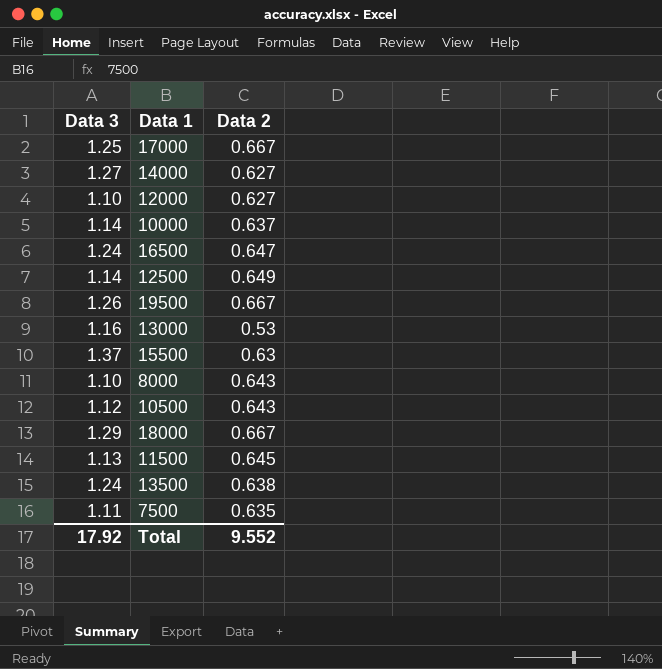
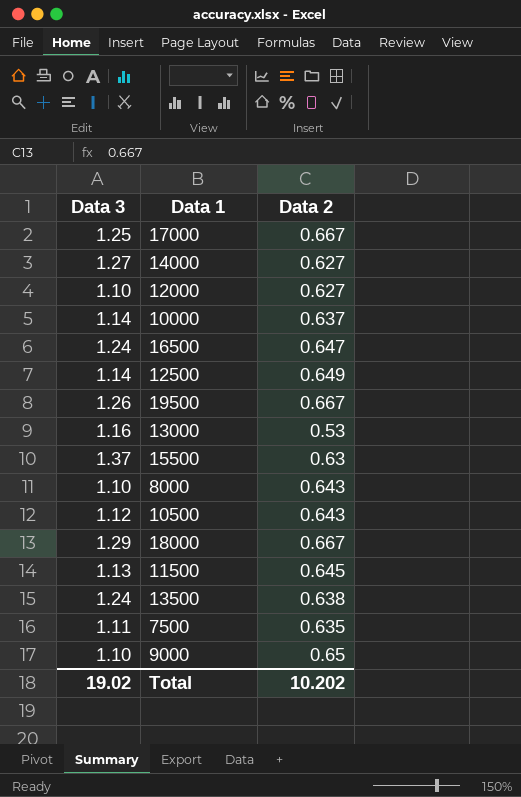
row 9000: none -> 1.10 | 0.65
Total | Data 3: 17.92 -> 19.02
Total | Data 2: 9.552 -> 10.202

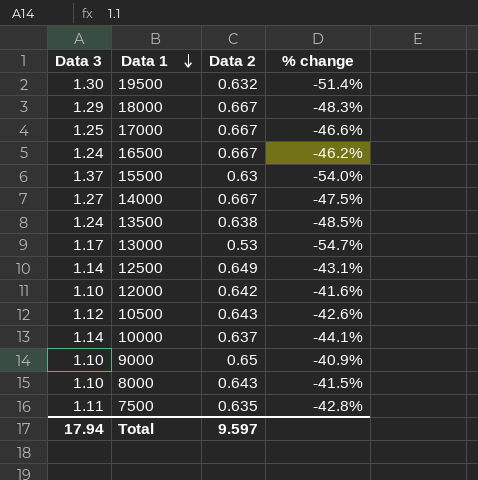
row order: none -> Data 1 descending
column % change | formula: none -> ([Data 2] - [Data 3]) / [Data 3]
row 11500: 1.13 | 0.645 -> none
19500 | Data 3: 1.26 -> 1.30
19500 | Data 2: 0.667 -> 0.632
16500 | Data 2: 0.647 -> 0.667
14000 | Data 2: 0.627 -> 0.667
13000 | Data 3: 1.16 -> 1.17
12000 | Data 2: 0.627 -> 0.642
Total | Data 3: 19.02 -> 17.94
Total | Data 2: 10.202 -> 9.597

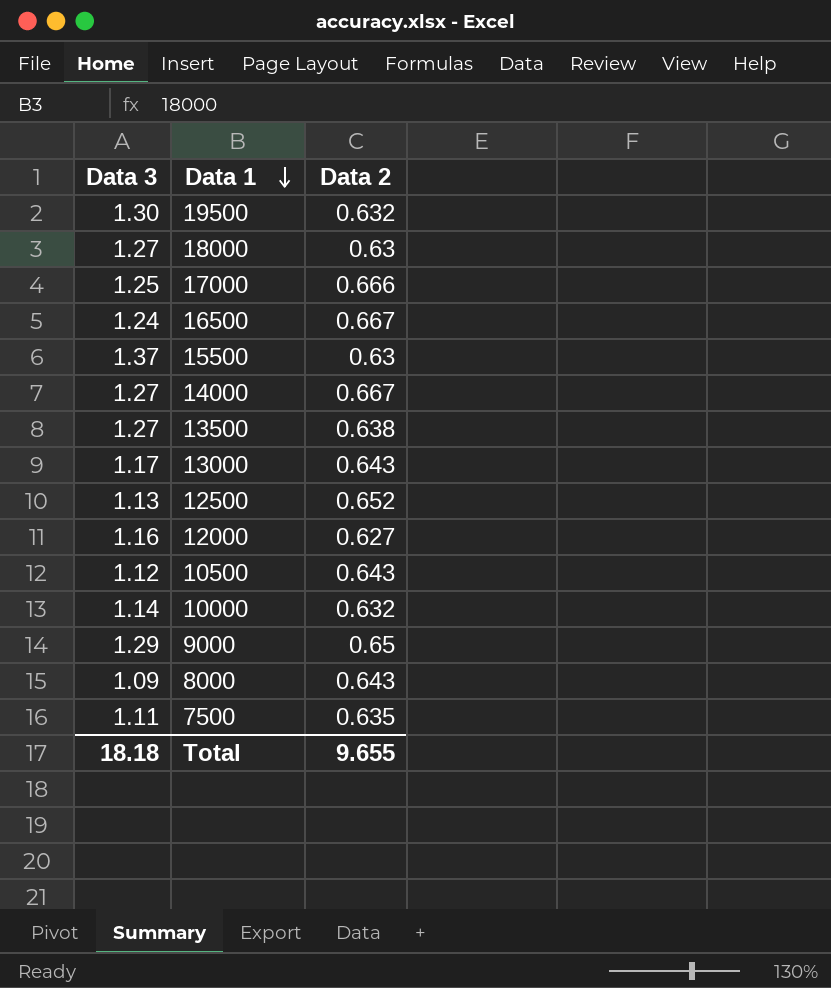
column % change | formula: ([Data 2] - [Data 3]) / [Data 3] -> none
18000 | Data 3: 1.29 -> 1.27
18000 | Data 2: 0.667 -> 0.63
17000 | Data 2: 0.667 -> 0.666
13500 | Data 3: 1.24 -> 1.27
13000 | Data 2: 0.53 -> 0.643
12500 | Data 3: 1.14 -> 1.13
12500 | Data 2: 0.649 -> 0.652
12000 | Data 3: 1.10 -> 1.16
12000 | Data 2: 0.642 -> 0.627
10000 | Data 2: 0.637 -> 0.632
9000 | Data 3: 1.10 -> 1.29
8000 | Data 3: 1.10 -> 1.09
Total | Data 3: 17.94 -> 18.18
Total | Data 2: 9.597 -> 9.655

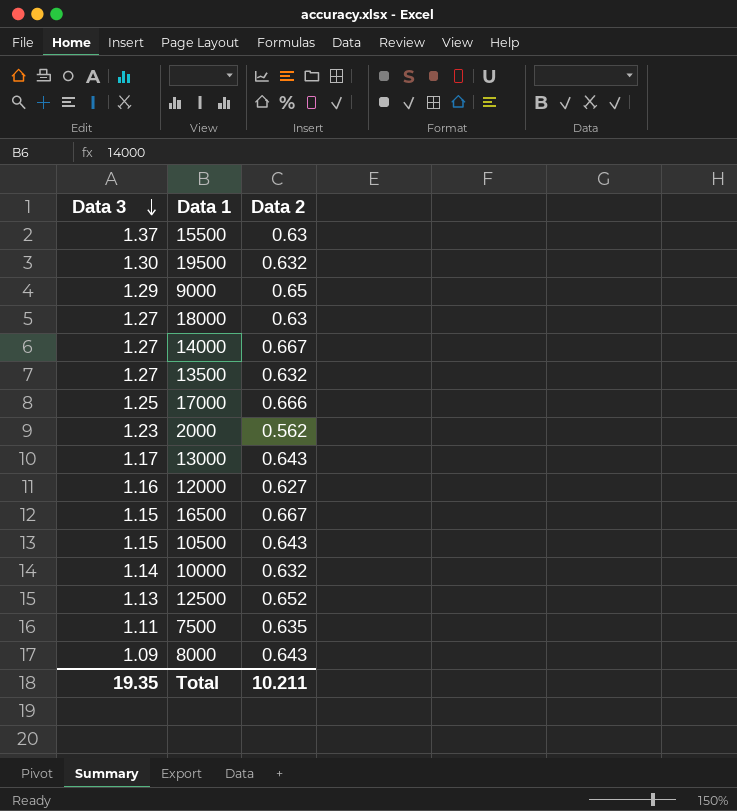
row order: Data 1 descending -> Data 3 descending
13500 | Data 2: 0.638 -> 0.632
row 2000: none -> 1.23 | 0.562
16500 | Data 3: 1.24 -> 1.15
10500 | Data 3: 1.12 -> 1.15
Total | Data 3: 18.18 -> 19.35
Total | Data 2: 9.655 -> 10.211

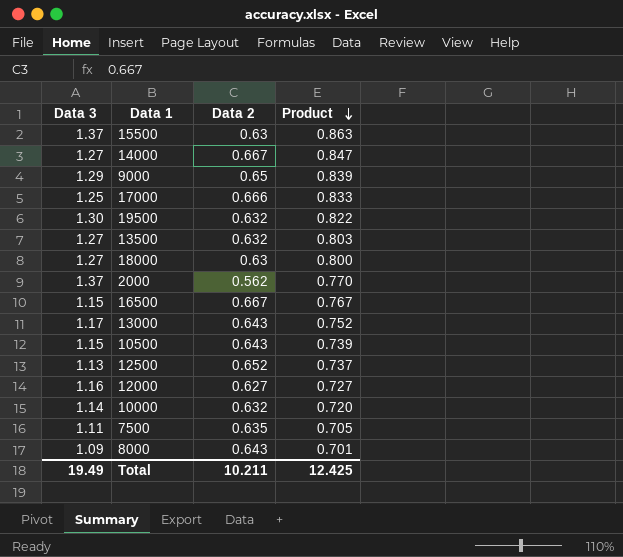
row order: Data 3 descending -> Product descending
column Product | formula: none -> [Data 3] * [Data 2]
2000 | Data 3: 1.23 -> 1.37
Total | Data 3: 19.35 -> 19.49

